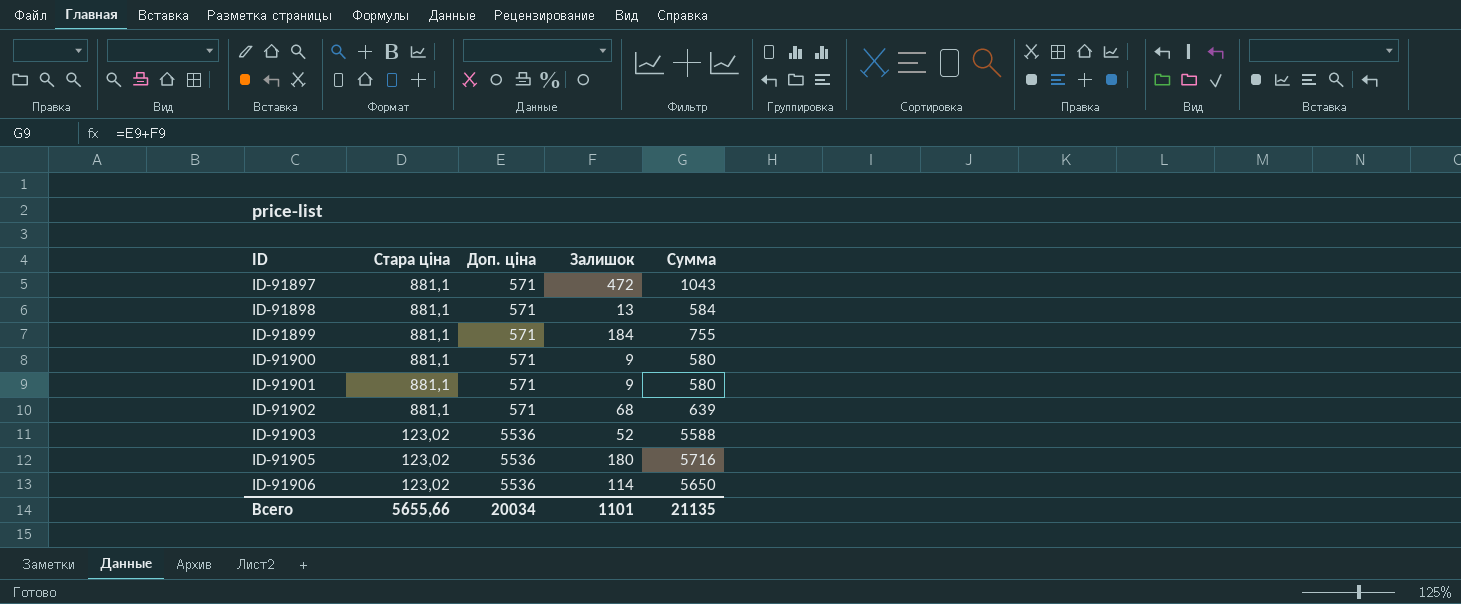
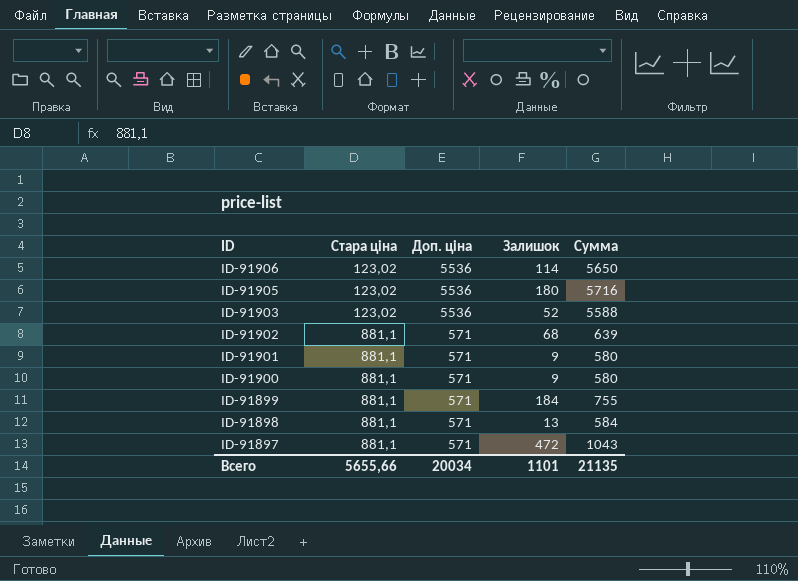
row order: ID ascending -> ID descending

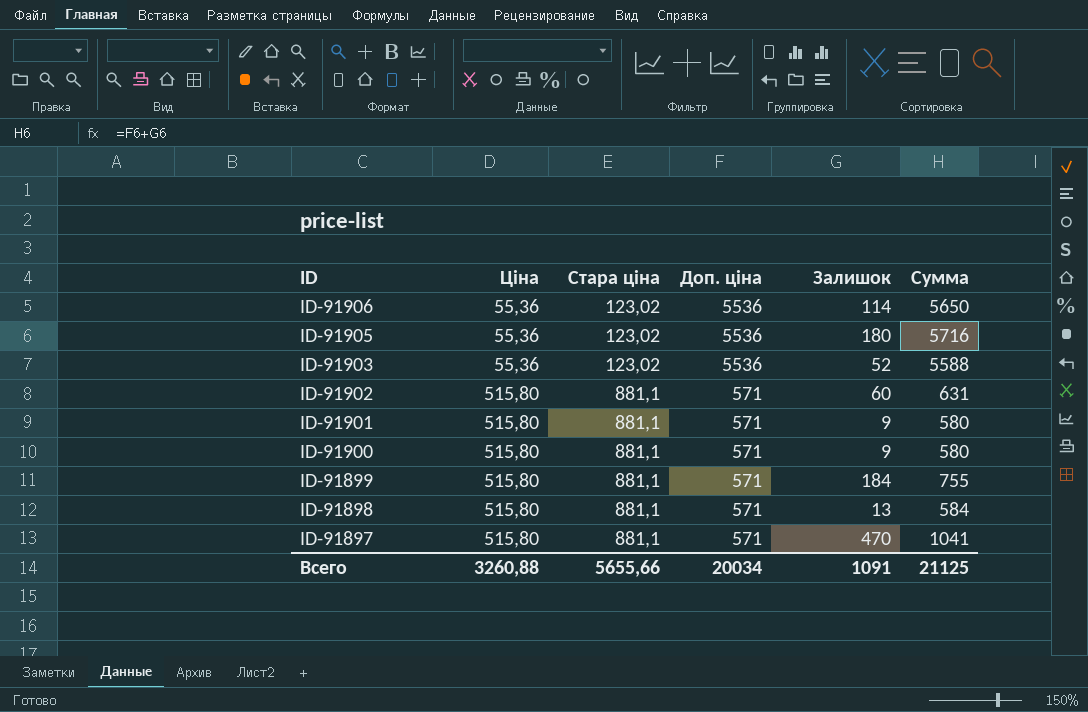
column Ціна | position: none -> 2
ID-91902 | Залишок: 68 -> 60
ID-91902 | Сумма: 639 -> 631
ID-91897 | Залишок: 472 -> 470
ID-91897 | Сумма: 1043 -> 1041
Всего | Залишок: 1101 -> 1091
Всего | Сумма: 21135 -> 21125

